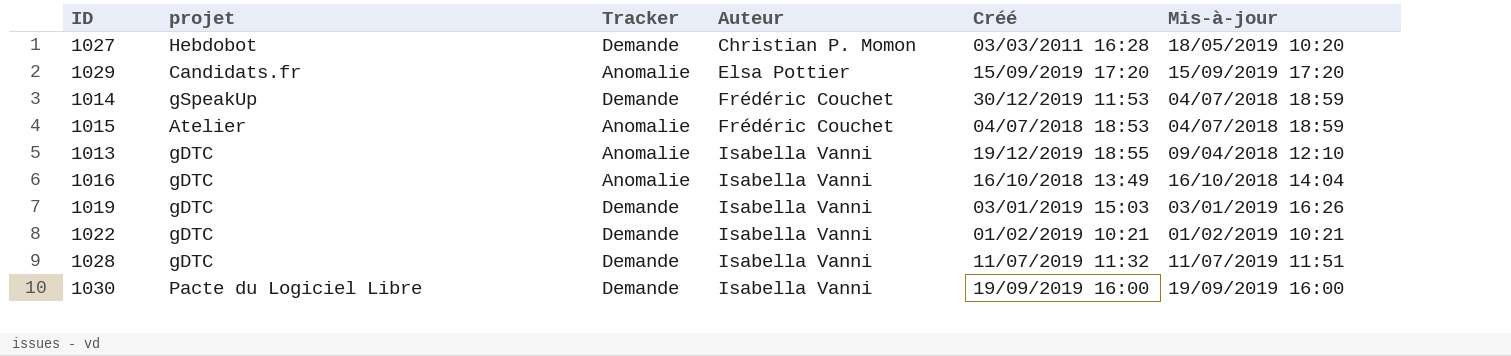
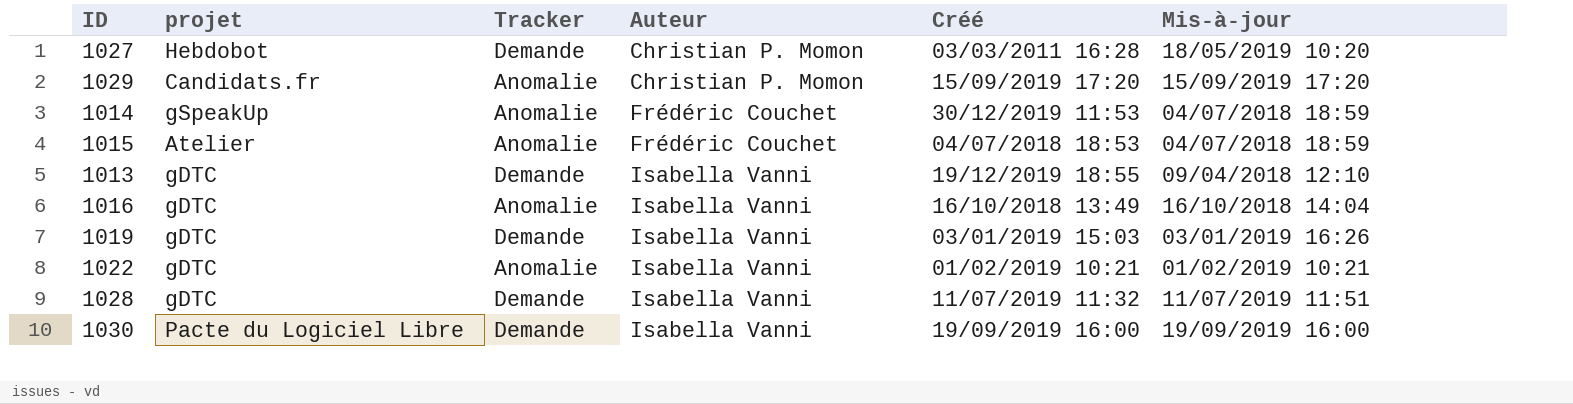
1029 | Auteur: Elsa Pottier -> Christian P. Momon
1014 | Tracker: Demande -> Anomalie
1013 | Tracker: Anomalie -> Demande
1022 | Tracker: Demande -> Anomalie

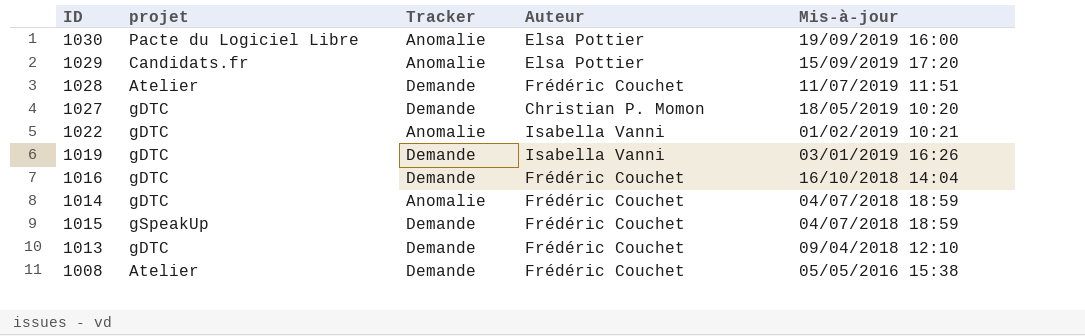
row order: Auteur ascending -> Mis-à-jour descending
column Créé | position: 5 -> none
1030 | Tracker: Demande -> Anomalie
1030 | Auteur: Isabella Vanni -> Elsa Pottier
1029 | Auteur: Christian P. Momon -> Elsa Pottier
1028 | projet: gDTC -> Atelier
1028 | Auteur: Isabella Vanni -> Frédéric Couchet
1027 | projet: Hebdobot -> gDTC
1016 | Tracker: Anomalie -> Demande
1016 | Auteur: Isabella Vanni -> Frédéric Couchet
1014 | projet: gSpeakUp -> gDTC
1015 | projet: Atelier -> gSpeakUp
1015 | Tracker: Anomalie -> Demande
1013 | Auteur: Isabella Vanni -> Frédéric Couchet
row 1008: none -> Atelier | Demande | Frédéric Couchet | 05/05/2016 15:38

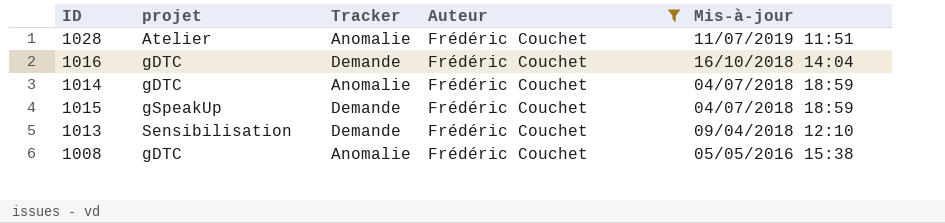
filter: none -> Auteur = Frédéric Couchet
1028 | Tracker: Demande -> Anomalie
1013 | projet: gDTC -> Sensibilisation
1008 | projet: Atelier -> gDTC
1008 | Tracker: Demande -> Anomalie

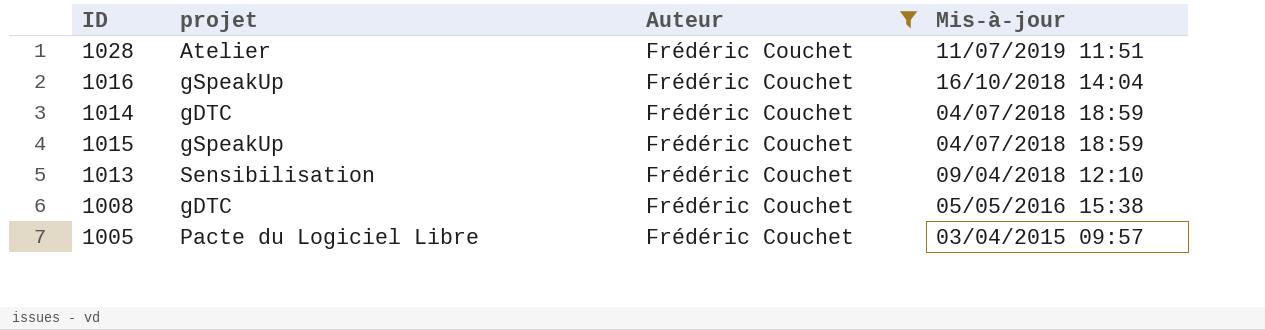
column Tracker | position: 3 -> none
1016 | projet: gDTC -> gSpeakUp
row 1005: none -> Pacte du Logiciel Libre | Frédéric Couchet | 03/04/2015 09:57

